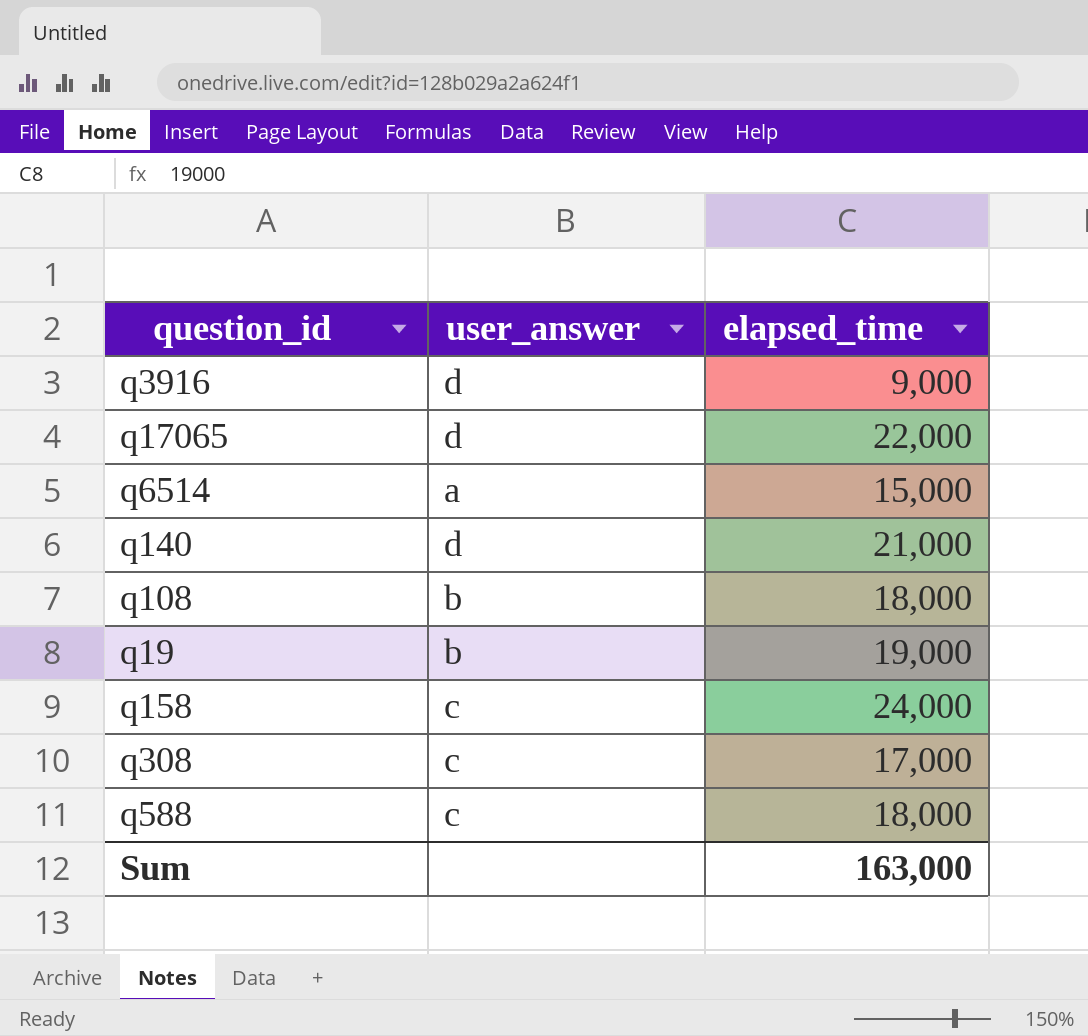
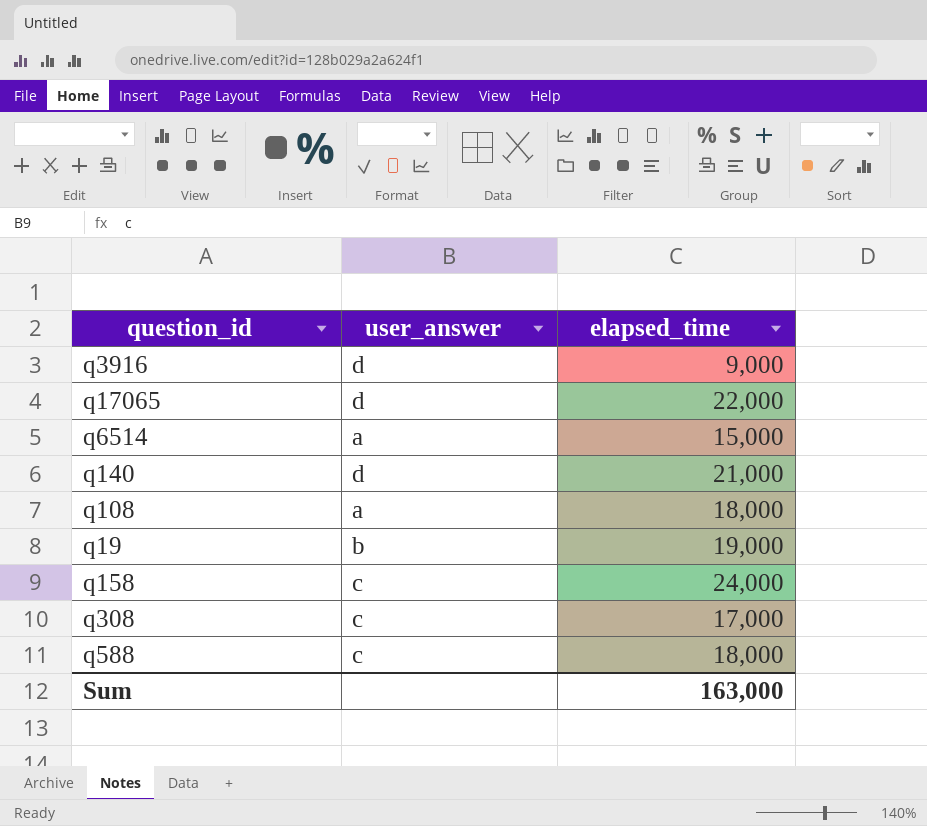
q108 | user_answer: b -> a

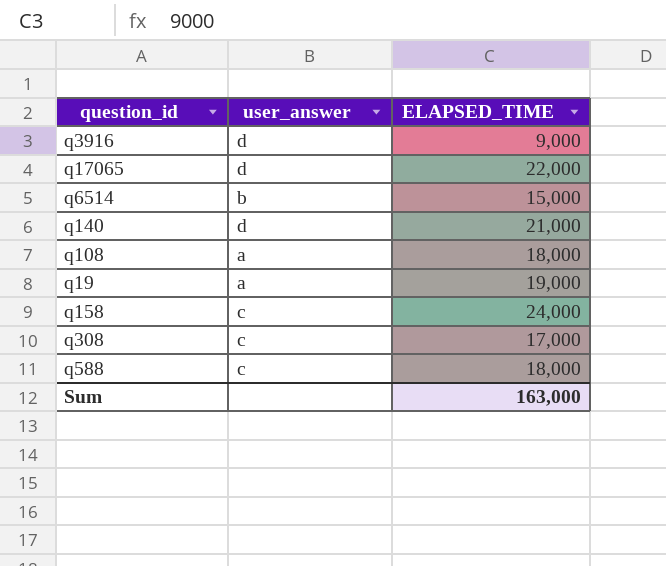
column name: elapsed_time -> ELAPSED_TIME
q6514 | user_answer: a -> b
q19 | user_answer: b -> a

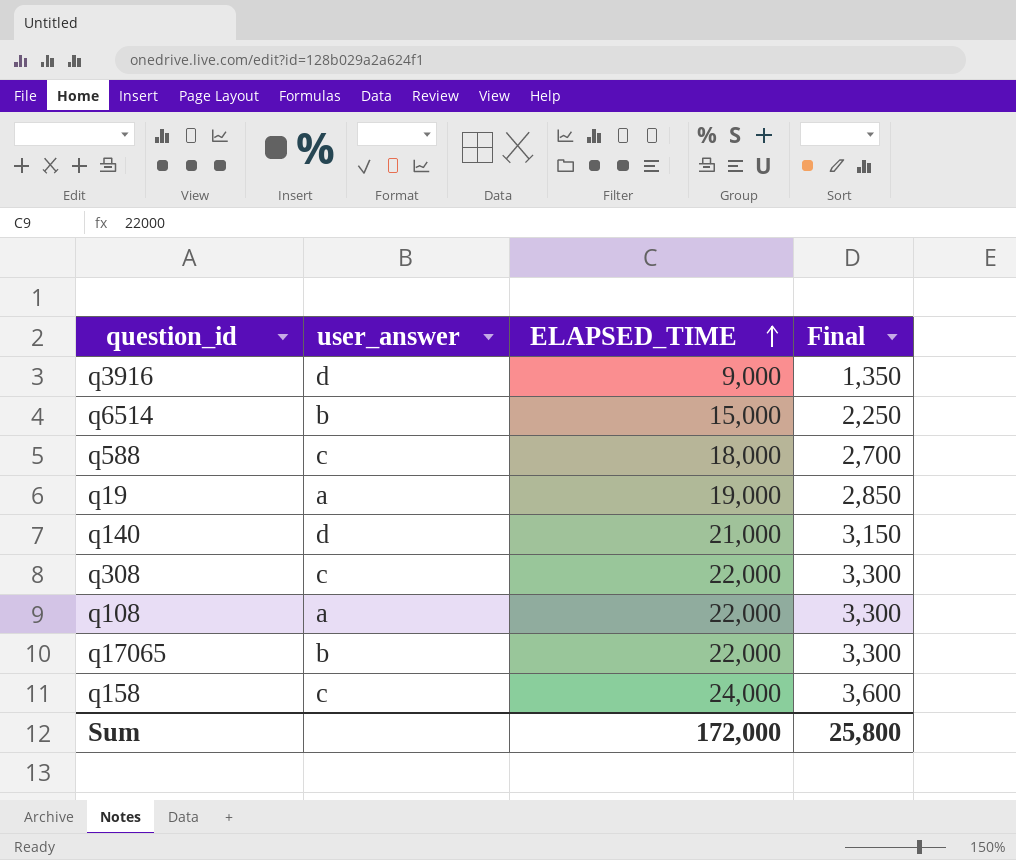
row order: none -> ELAPSED_TIME ascending
column Final | formula: none -> [ELAPSED_TIME] * 0.15
q308 | ELAPSED_TIME: 17,000 -> 22,000
q108 | ELAPSED_TIME: 18,000 -> 22,000
q17065 | user_answer: d -> b
Sum | ELAPSED_TIME: 163,000 -> 172,000

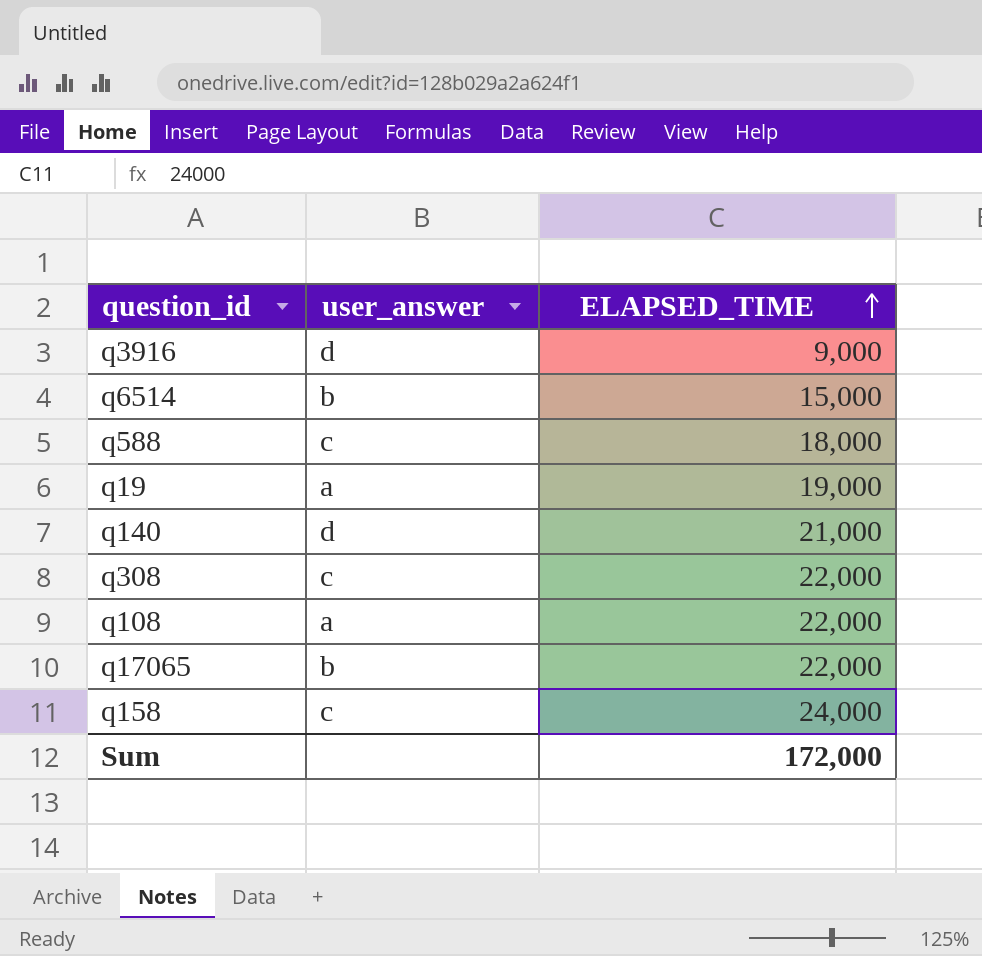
column Final | formula: [ELAPSED_TIME] * 0.15 -> none

